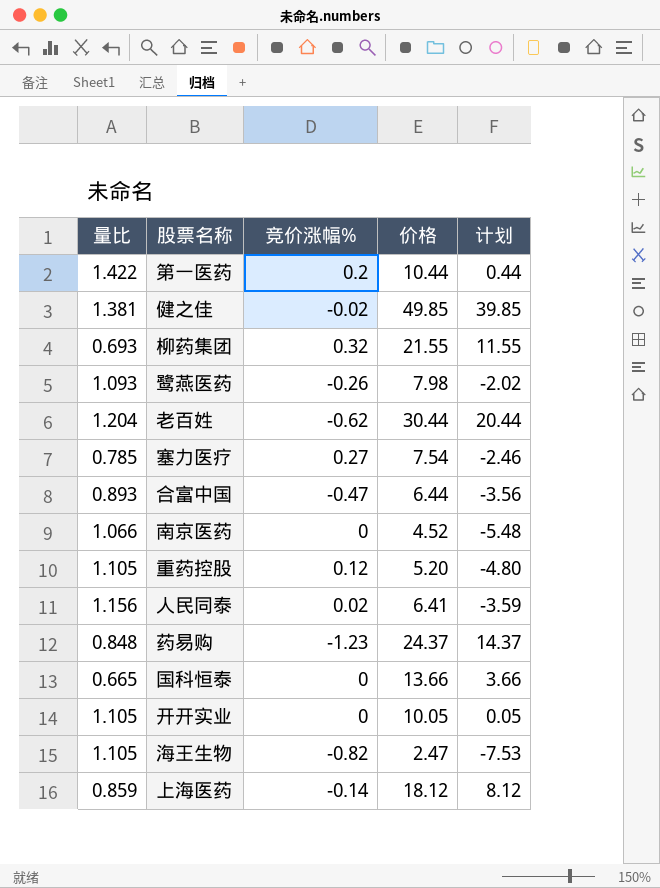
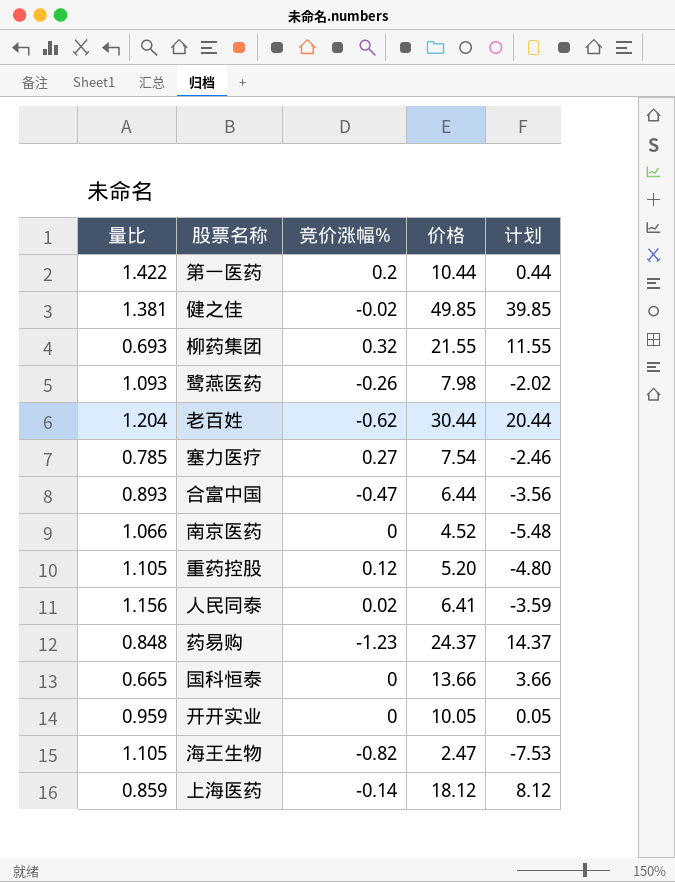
开开实业 | 量比: 1.105 -> 0.959

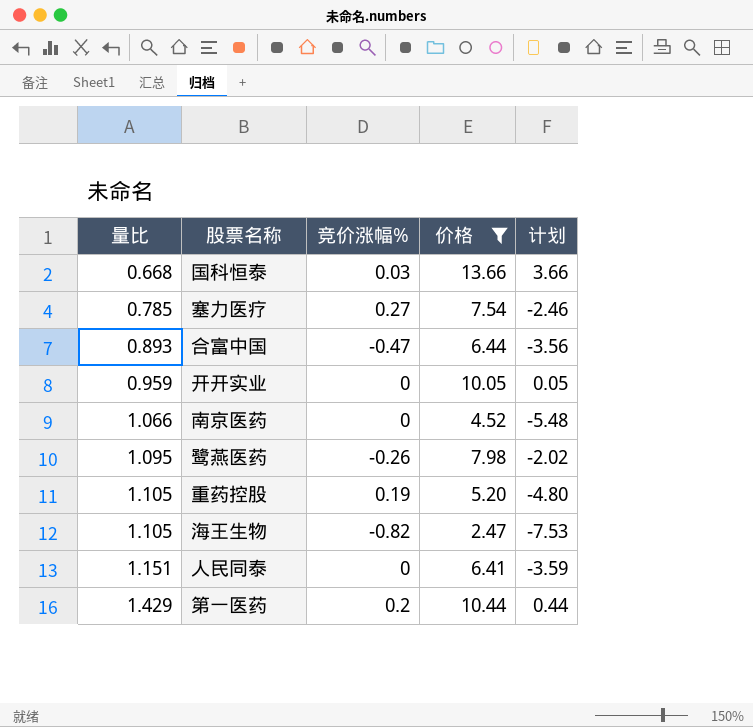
filter: none -> 价格 <= 13.66
row order: none -> 量比 ascending
国科恒泰 | 量比: 0.665 -> 0.668
国科恒泰 | 竞价涨幅%: 0 -> 0.03
鹭燕医药 | 量比: 1.093 -> 1.095
重药控股 | 竞价涨幅%: 0.12 -> 0.19
人民同泰 | 量比: 1.156 -> 1.151
人民同泰 | 竞价涨幅%: 0.02 -> 0
第一医药 | 量比: 1.422 -> 1.429

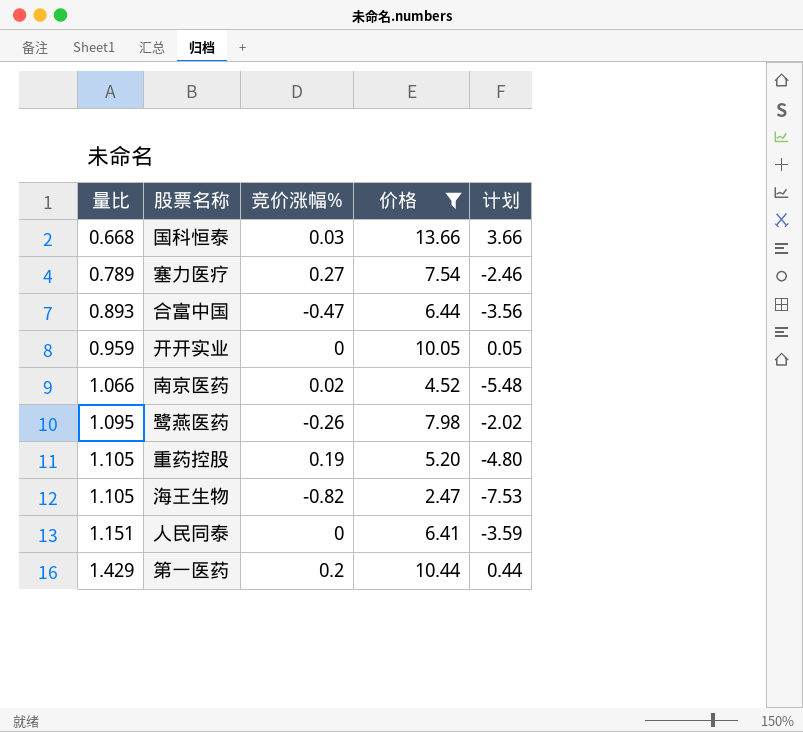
塞力医疗 | 量比: 0.785 -> 0.789
南京医药 | 竞价涨幅%: 0 -> 0.02

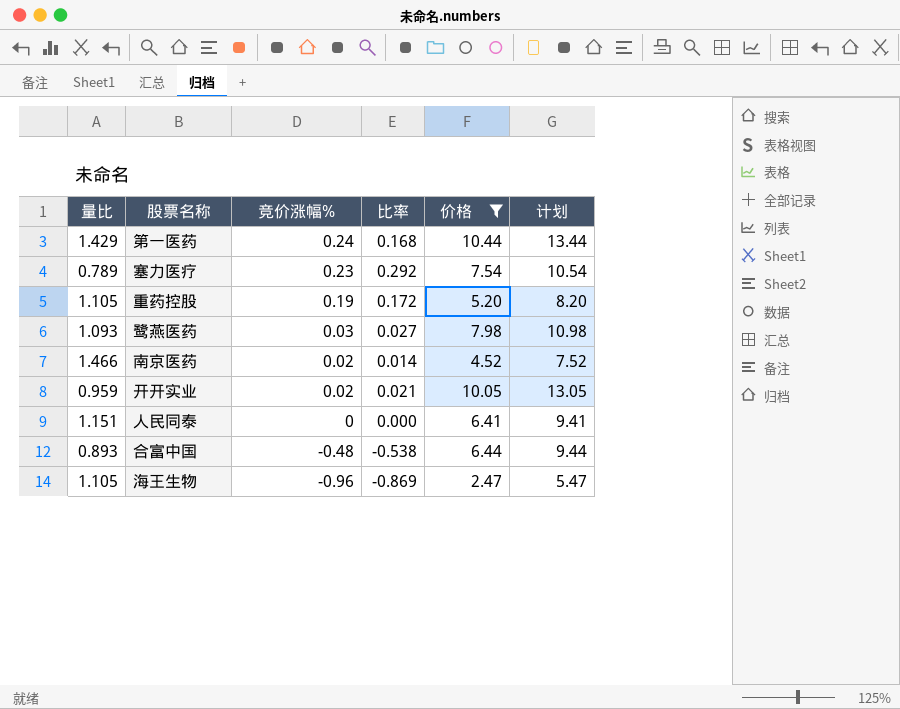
row order: 量比 ascending -> 竞价涨幅% descending
column 比率 | formula: none -> [竞价涨幅%] / [量比]
column 计划 | formula: [价格] - 10 -> [价格] + 3
row 国科恒泰: 0.668 | 0.03 | 13.66 | 3.66 -> none
第一医药 | 竞价涨幅%: 0.2 -> 0.24
塞力医疗 | 竞价涨幅%: 0.27 -> 0.23
鹭燕医药 | 量比: 1.095 -> 1.093
鹭燕医药 | 竞价涨幅%: -0.26 -> 0.03
南京医药 | 量比: 1.066 -> 1.466
开开实业 | 竞价涨幅%: 0 -> 0.02
合富中国 | 竞价涨幅%: -0.47 -> -0.48
海王生物 | 竞价涨幅%: -0.82 -> -0.96

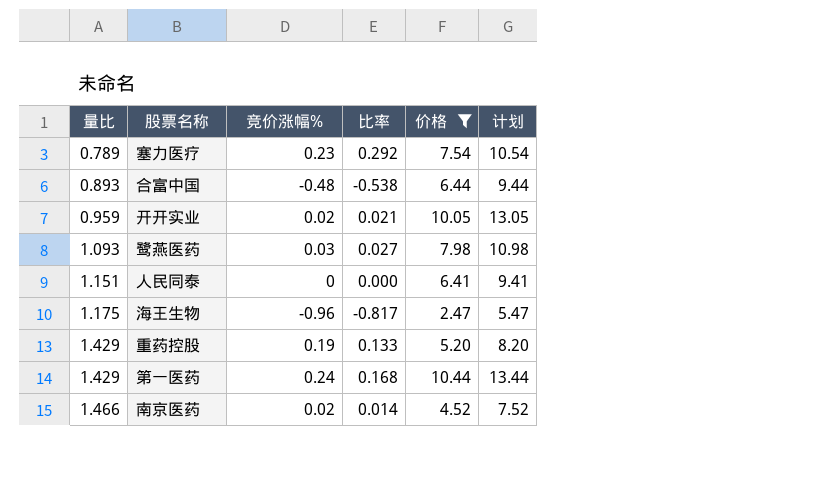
row order: 竞价涨幅% descending -> 量比 ascending
海王生物 | 量比: 1.105 -> 1.175
海王生物 | 比率: -0.869 -> -0.817
重药控股 | 量比: 1.105 -> 1.429
重药控股 | 比率: 0.172 -> 0.133

